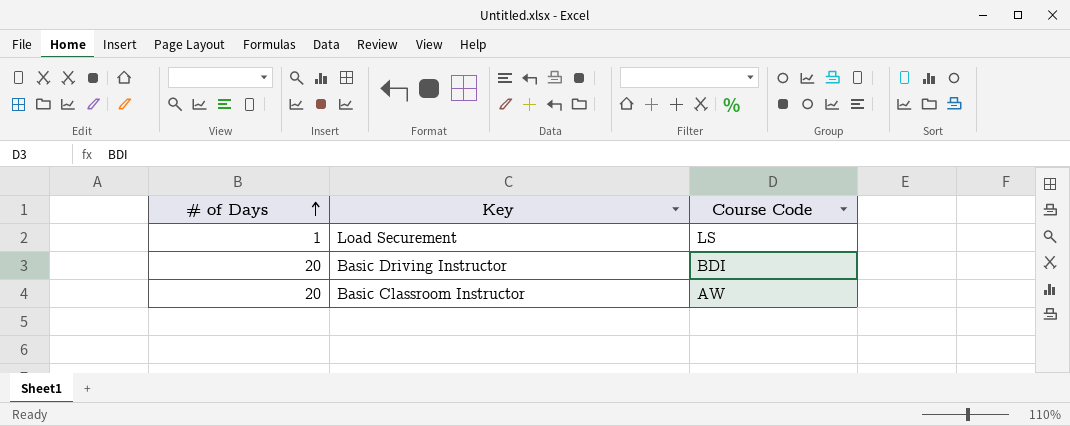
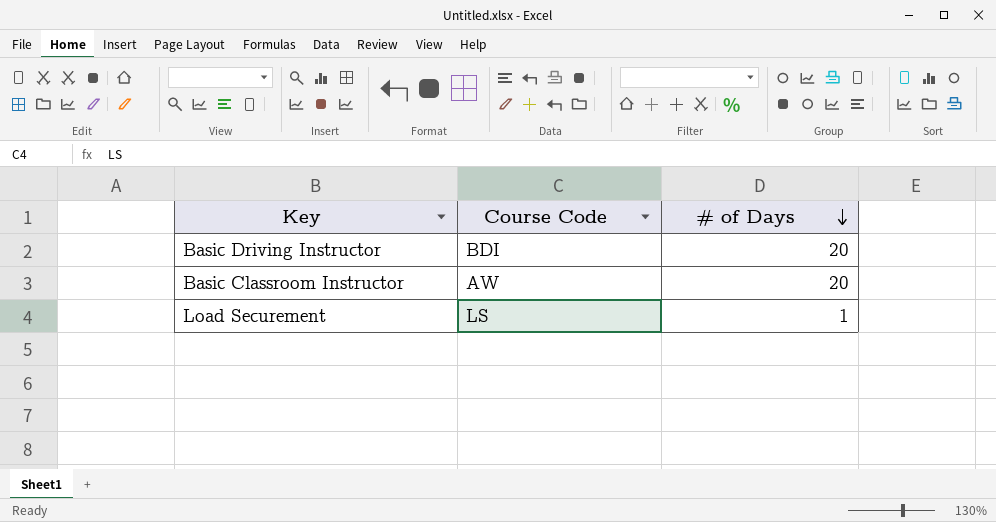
row order: # of Days ascending -> # of Days descending
column # of Days | position: 1 -> 3

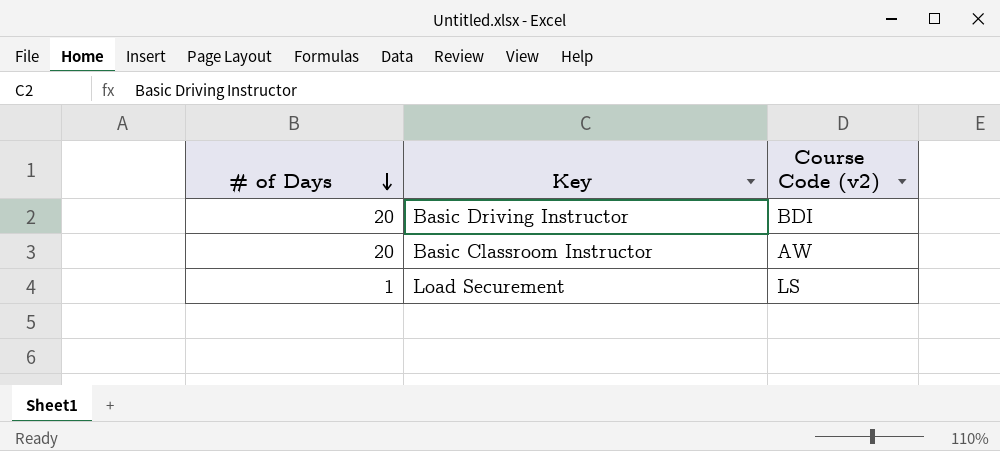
column # of Days | position: 3 -> 1
column name: Course Code -> Course Code (v2)

